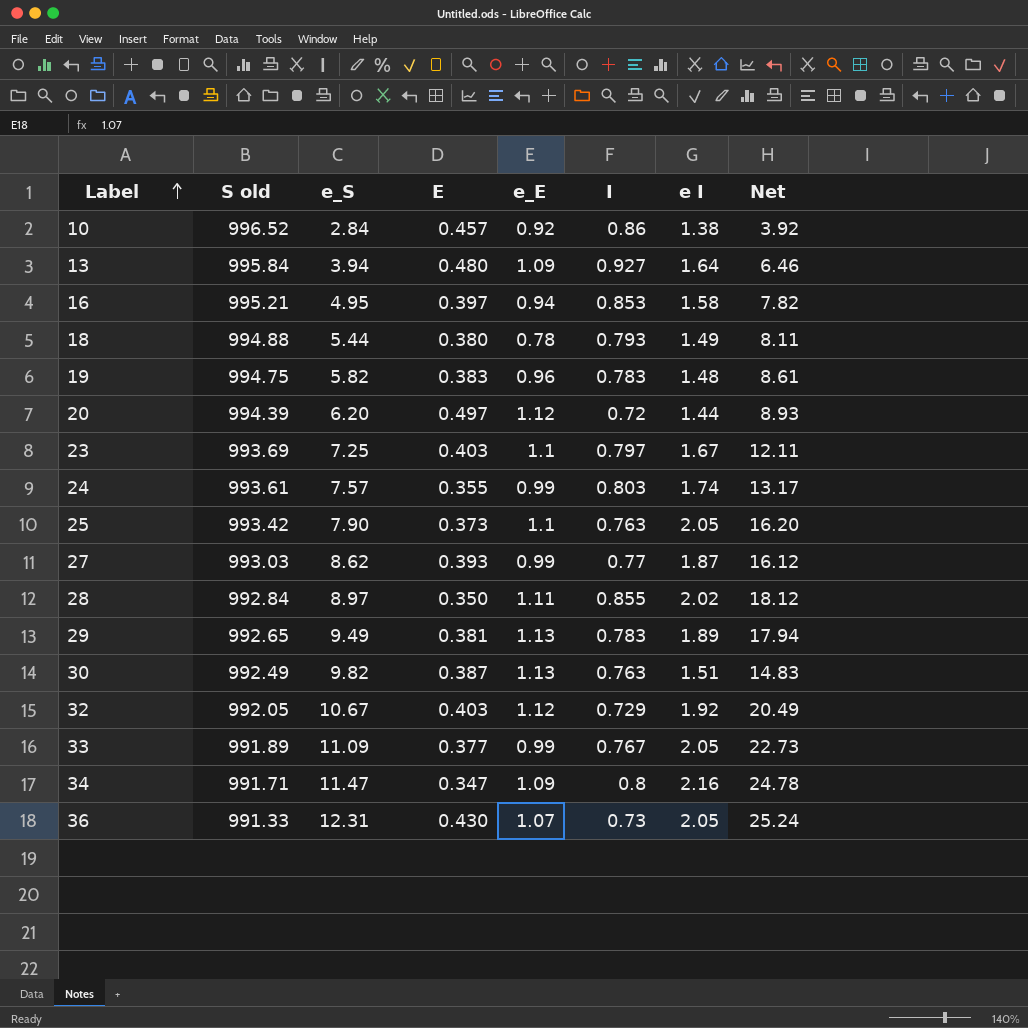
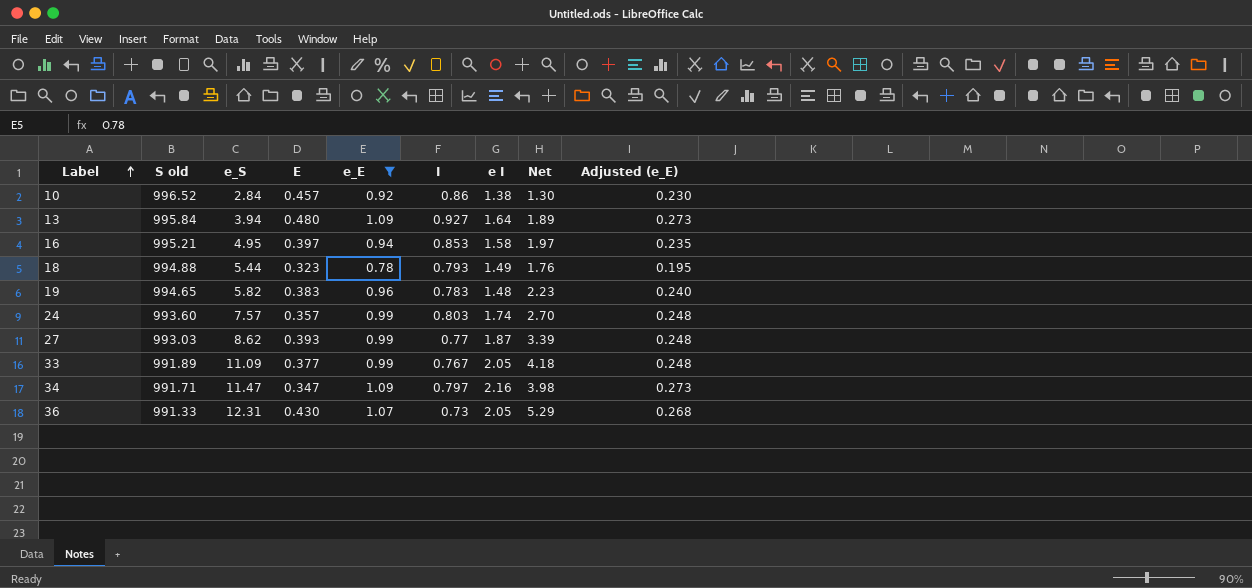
filter: none -> e_E <= 1.09
column Net | formula: [e_S] * [e I] -> [e_S] * [E]
column Adjusted (e_E) | formula: none -> [e_E] * 0.25
18 | E: 0.380 -> 0.323
19 | S old: 994.75 -> 994.65
24 | S old: 993.61 -> 993.60
24 | E: 0.355 -> 0.357
34 | I: 0.8 -> 0.797

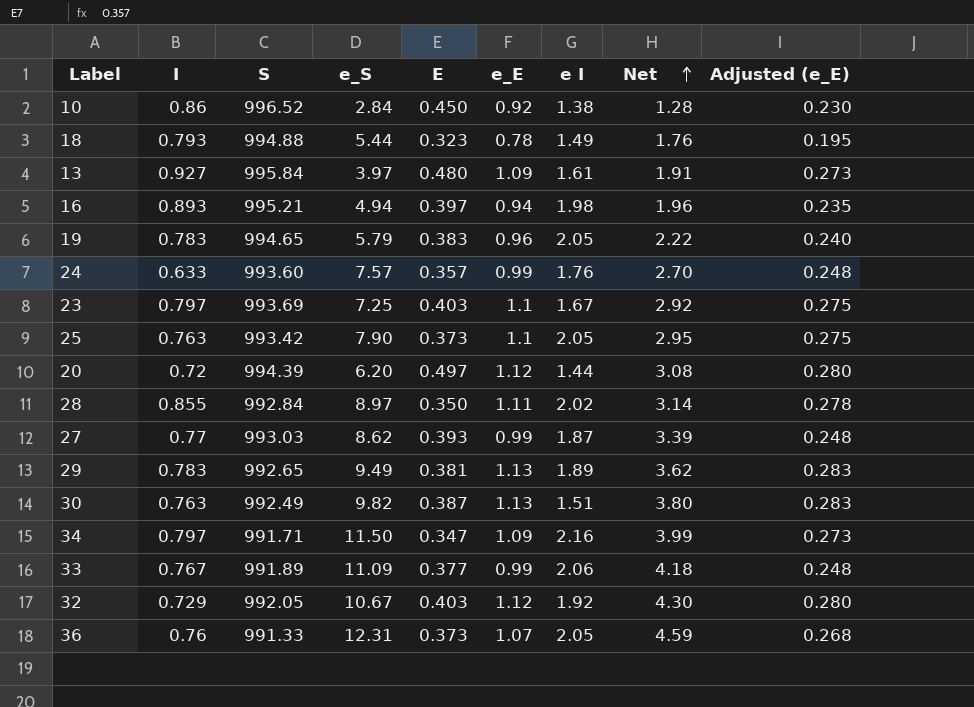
filter: e_E <= 1.09 -> none
row order: Label ascending -> Net ascending
column I | position: 6 -> 2
column name: S old -> S
10 | E: 0.457 -> 0.450
10 | Net: 1.30 -> 1.28
13 | e_S: 3.94 -> 3.97
13 | e I: 1.64 -> 1.61
13 | Net: 1.89 -> 1.91
16 | I: 0.853 -> 0.893
16 | e_S: 4.95 -> 4.94
16 | e I: 1.58 -> 1.98
16 | Net: 1.97 -> 1.96
19 | e_S: 5.82 -> 5.79
19 | e I: 1.48 -> 2.05
19 | Net: 2.23 -> 2.22
24 | I: 0.803 -> 0.633
24 | e I: 1.74 -> 1.76
34 | e_S: 11.47 -> 11.50
34 | Net: 3.98 -> 3.99
33 | e I: 2.05 -> 2.06
36 | I: 0.73 -> 0.76
36 | E: 0.430 -> 0.373
36 | Net: 5.29 -> 4.59

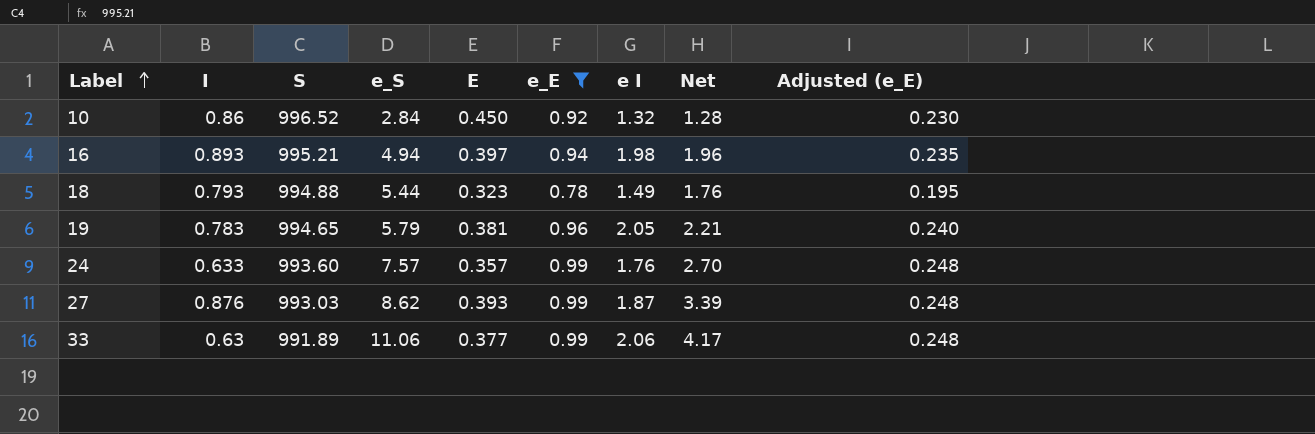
filter: none -> e_E <= 0.99
row order: Net ascending -> Label ascending
10 | e I: 1.38 -> 1.32
19 | E: 0.383 -> 0.381
19 | Net: 2.22 -> 2.21
27 | I: 0.77 -> 0.876
33 | I: 0.767 -> 0.63
33 | e_S: 11.09 -> 11.06
33 | Net: 4.18 -> 4.17

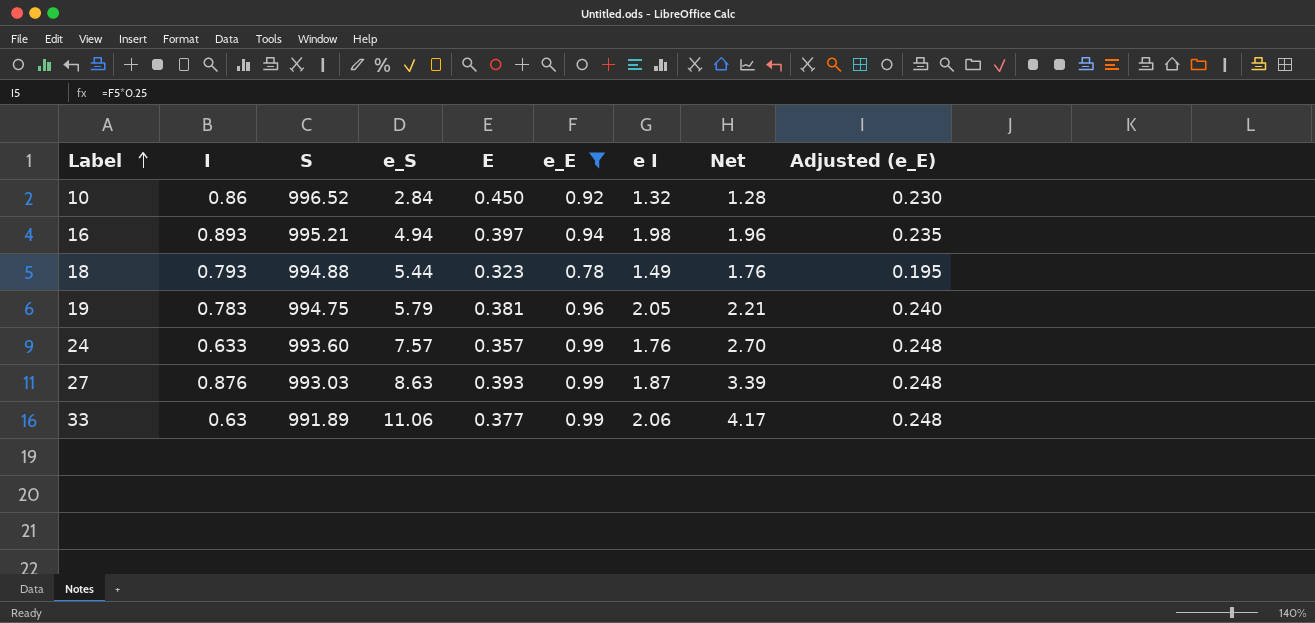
19 | S: 994.65 -> 994.75
27 | e_S: 8.62 -> 8.63

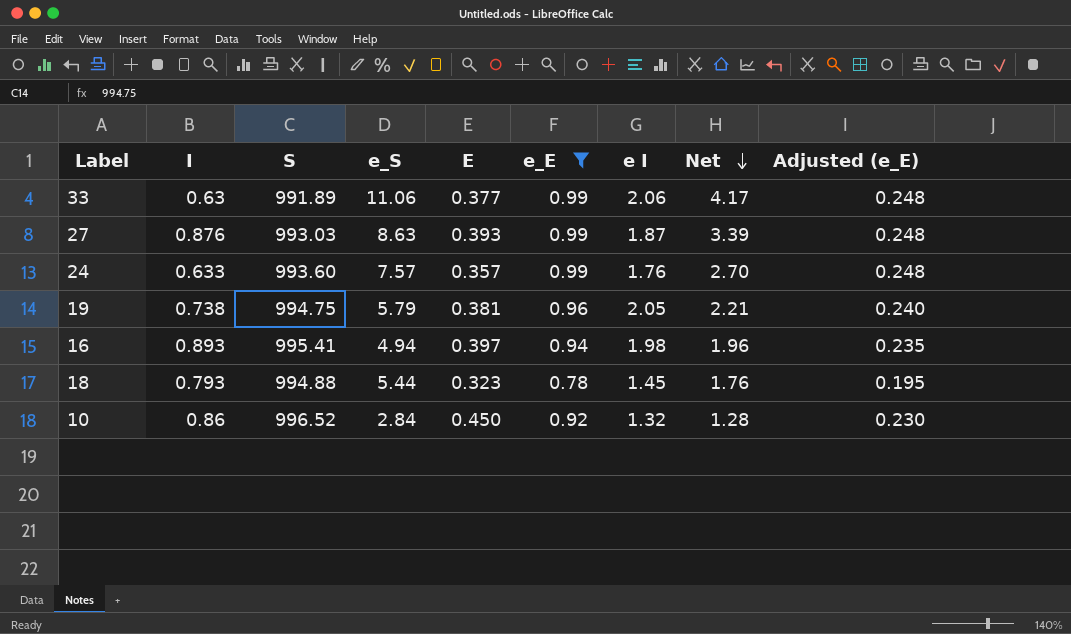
row order: Label ascending -> Net descending
19 | I: 0.783 -> 0.738
16 | S: 995.21 -> 995.41
18 | e I: 1.49 -> 1.45

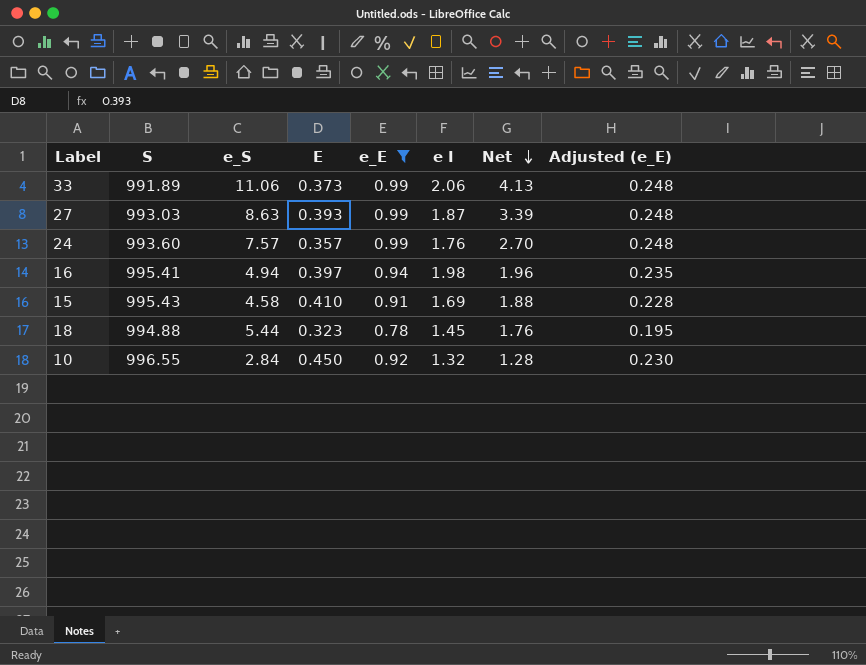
column I | position: 2 -> none
row 19: 0.738 | 994.75 | 5.79 | 0.381 | 0.96 | 2.05 | 2.21 | 0.240 -> none
33 | E: 0.377 -> 0.373
33 | Net: 4.17 -> 4.13
row 15: none -> 995.43 | 4.58 | 0.410 | 0.91 | 1.69 | 1.88 | 0.228
10 | S: 996.52 -> 996.55

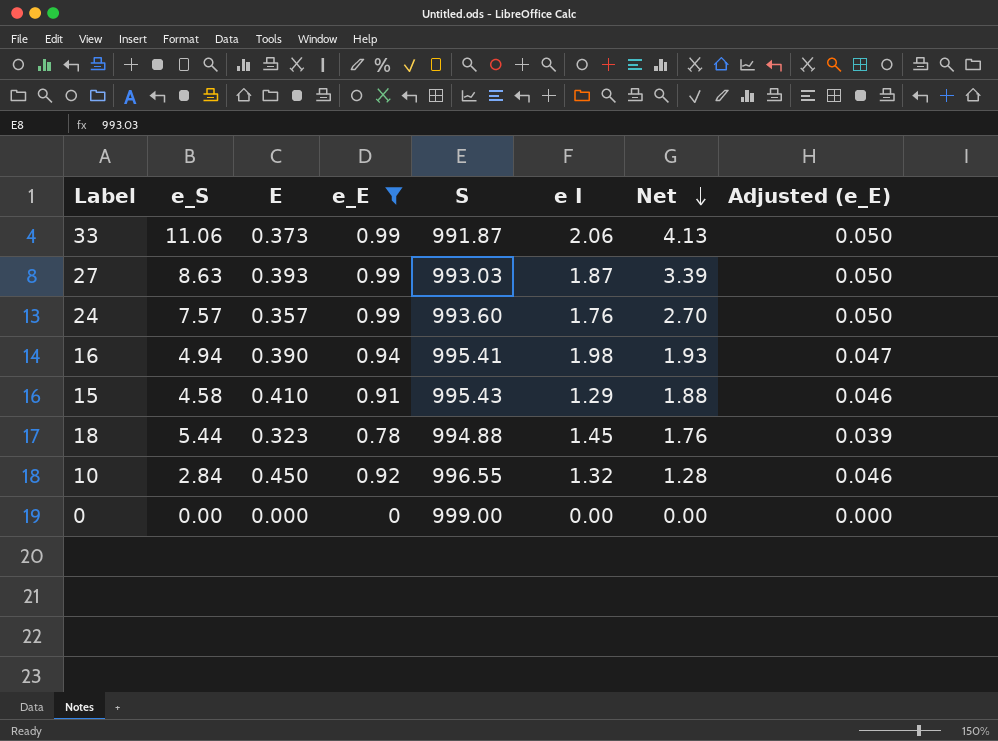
column S | position: 2 -> 5
column Adjusted (e_E) | formula: [e_E] * 0.25 -> [e_E] * 0.05
33 | S: 991.89 -> 991.87
16 | E: 0.397 -> 0.390
16 | Net: 1.96 -> 1.93
15 | e I: 1.69 -> 1.29
row 0: none -> 0.00 | 0.000 | 0 | 999.00 | 0.00 | 0.00 | 0.000

